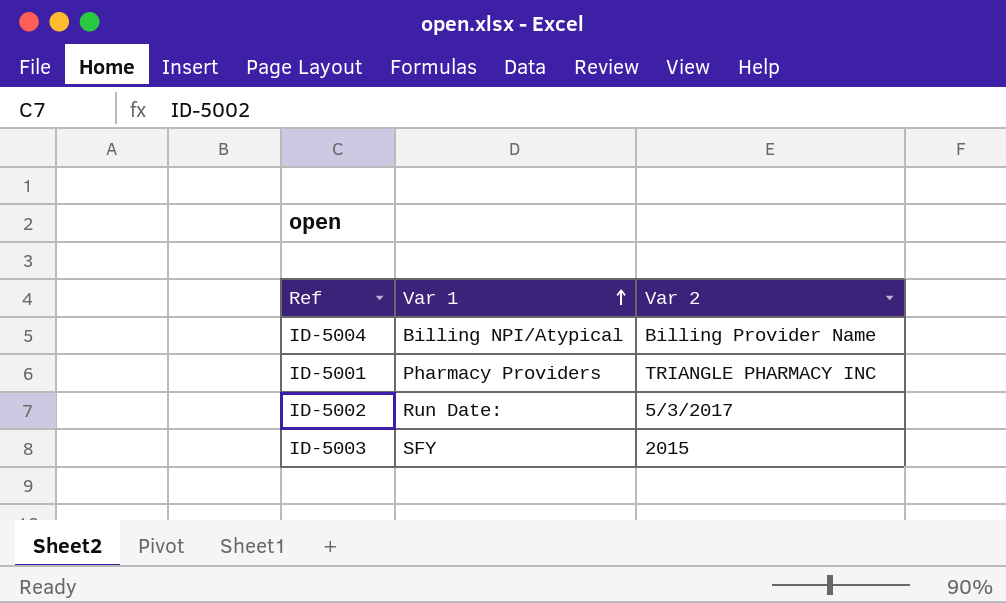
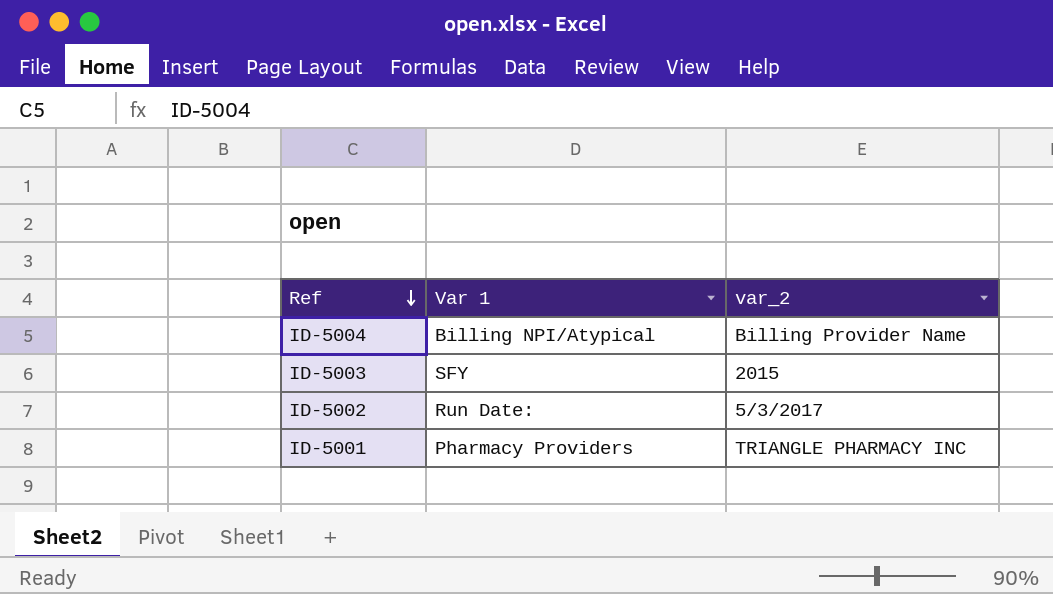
row order: Var 1 ascending -> Ref descending
column name: Var 2 -> var_2

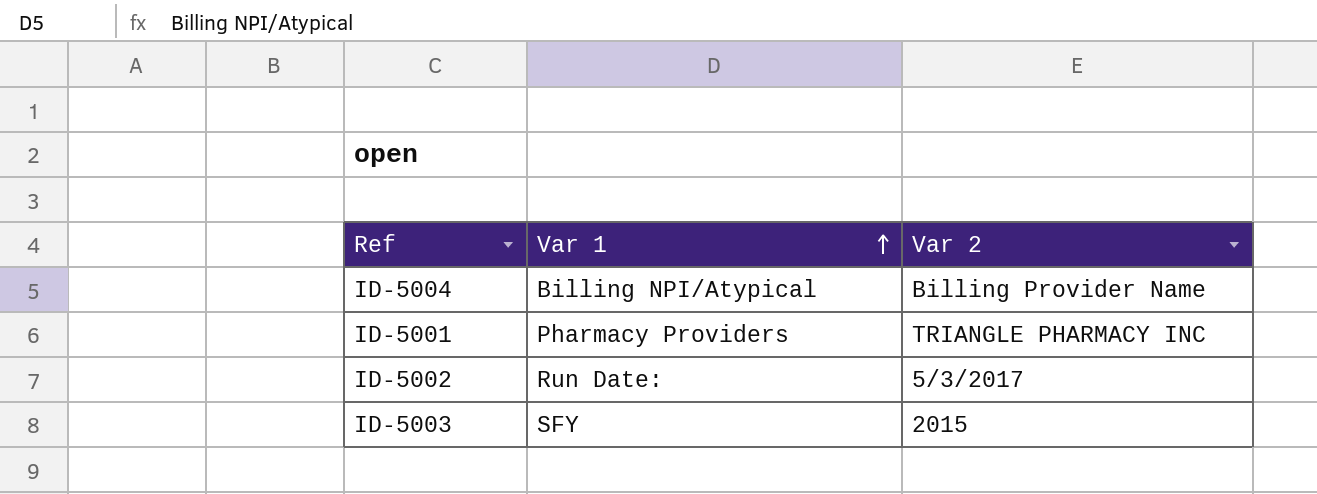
row order: Ref descending -> Var 1 ascending
column name: var_2 -> Var 2

